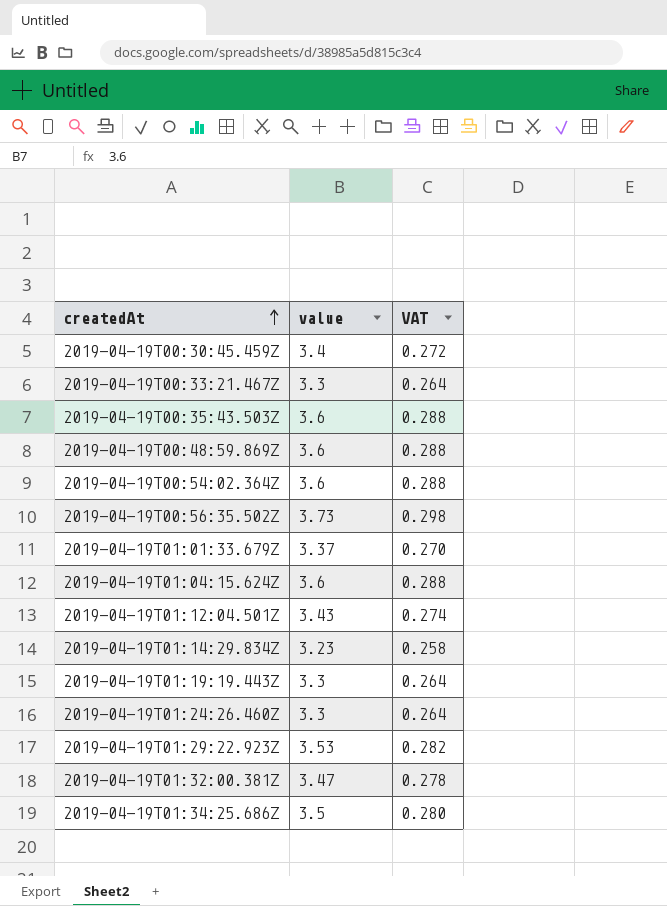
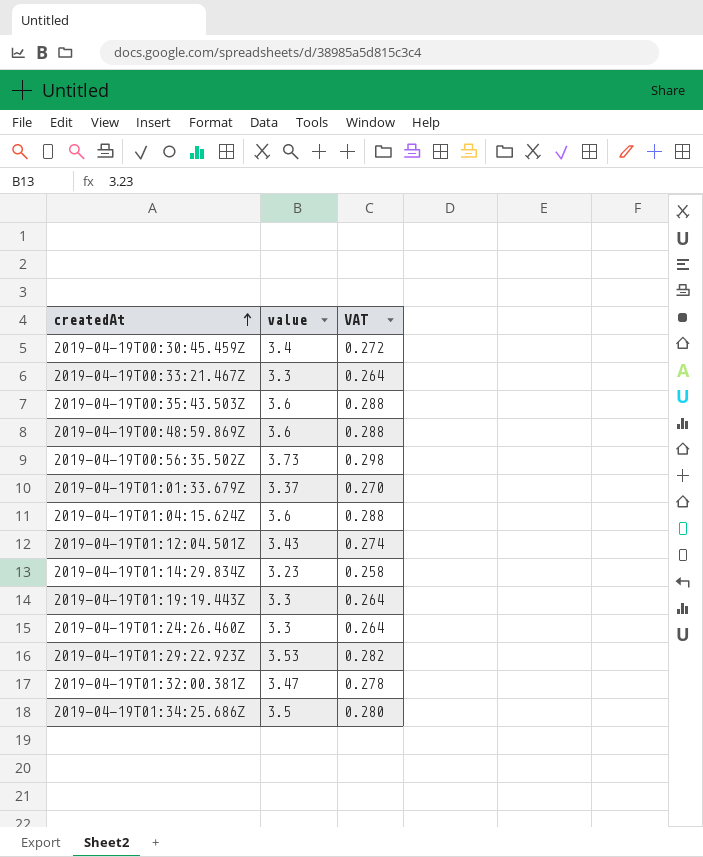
row 2019-04-19T00:54:02.364Z: 3.6 | 0.288 -> none

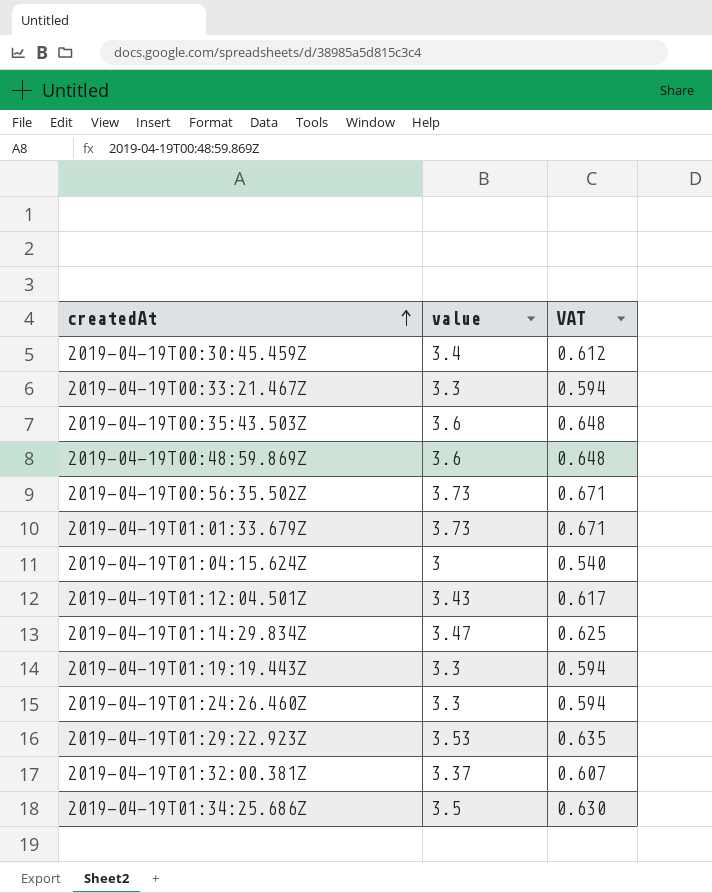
column VAT | formula: [value] * 0.08 -> [value] * 0.18
2019-04-19T01:01:33.679Z | value: 3.37 -> 3.73
2019-04-19T01:04:15.624Z | value: 3.6 -> 3
2019-04-19T01:14:29.834Z | value: 3.23 -> 3.47
2019-04-19T01:32:00.381Z | value: 3.47 -> 3.37

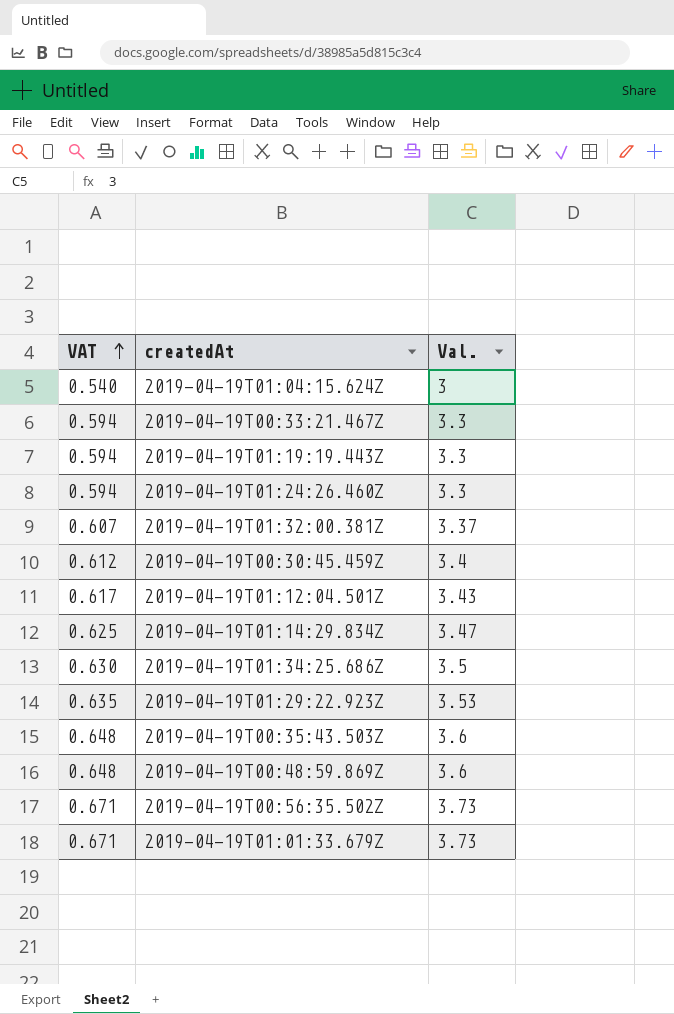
row order: createdAt ascending -> VAT ascending
column VAT | position: 3 -> 1
column name: value -> Val.

